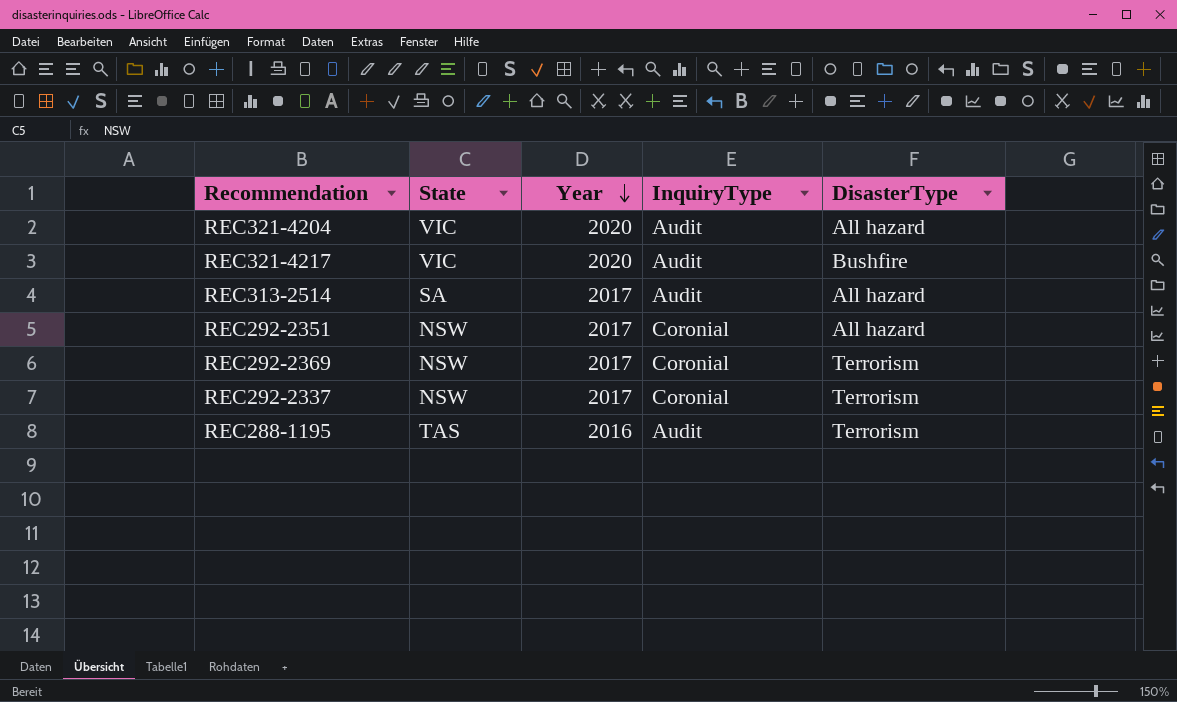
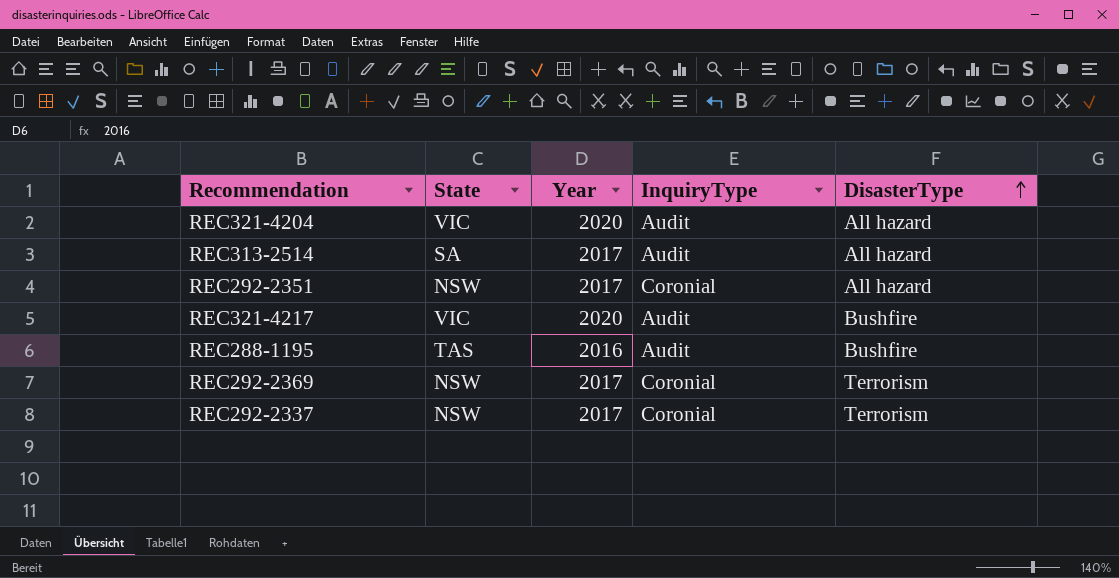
row order: Year descending -> DisasterType ascending
REC288-1195 | DisasterType: Terrorism -> Bushfire

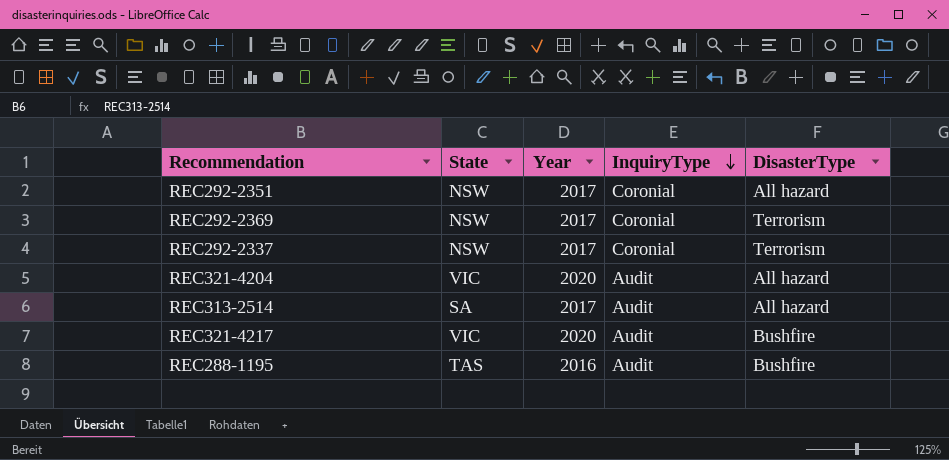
row order: DisasterType ascending -> InquiryType descending

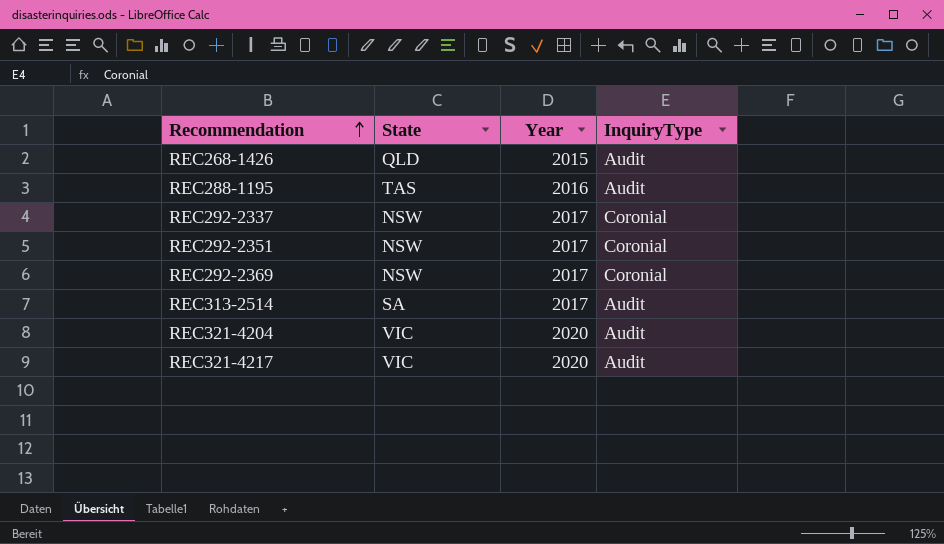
row order: InquiryType descending -> Recommendation ascending
column DisasterType | position: 5 -> none
row REC268-1426: none -> QLD | 2015 | Audit

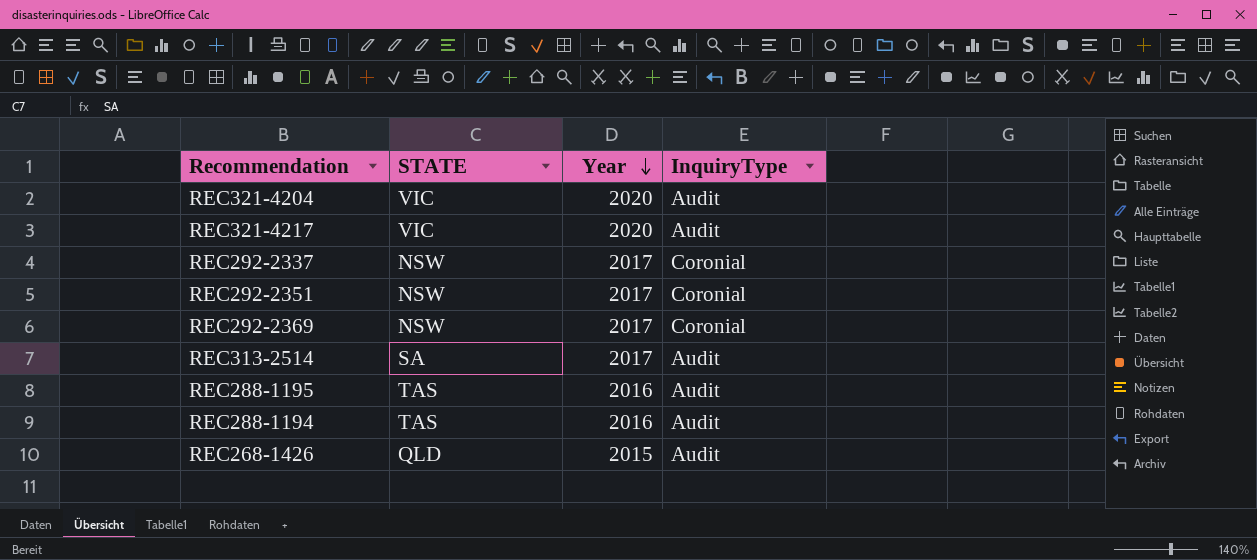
row order: Recommendation ascending -> Year descending
column name: State -> STATE
row REC288-1194: none -> TAS | 2016 | Audit

